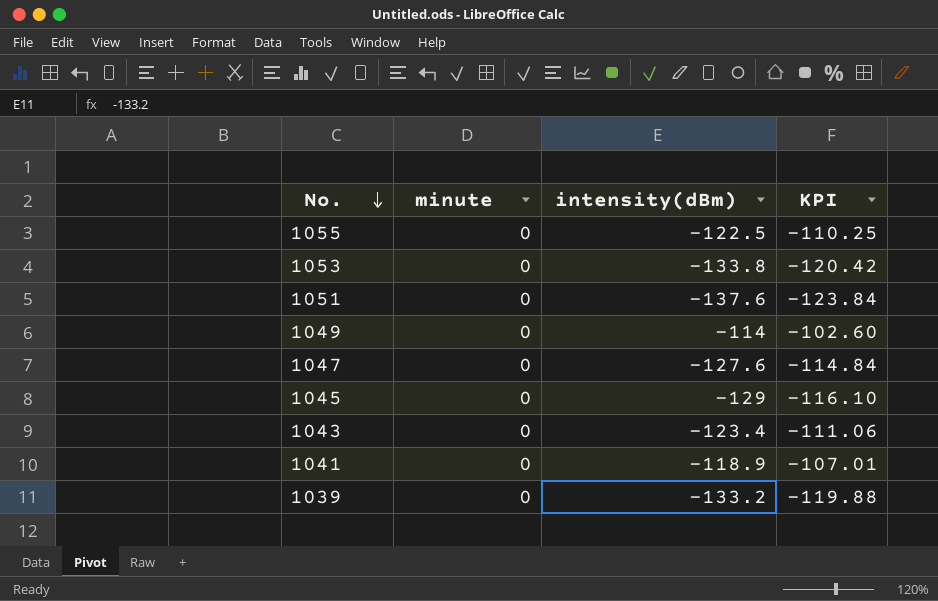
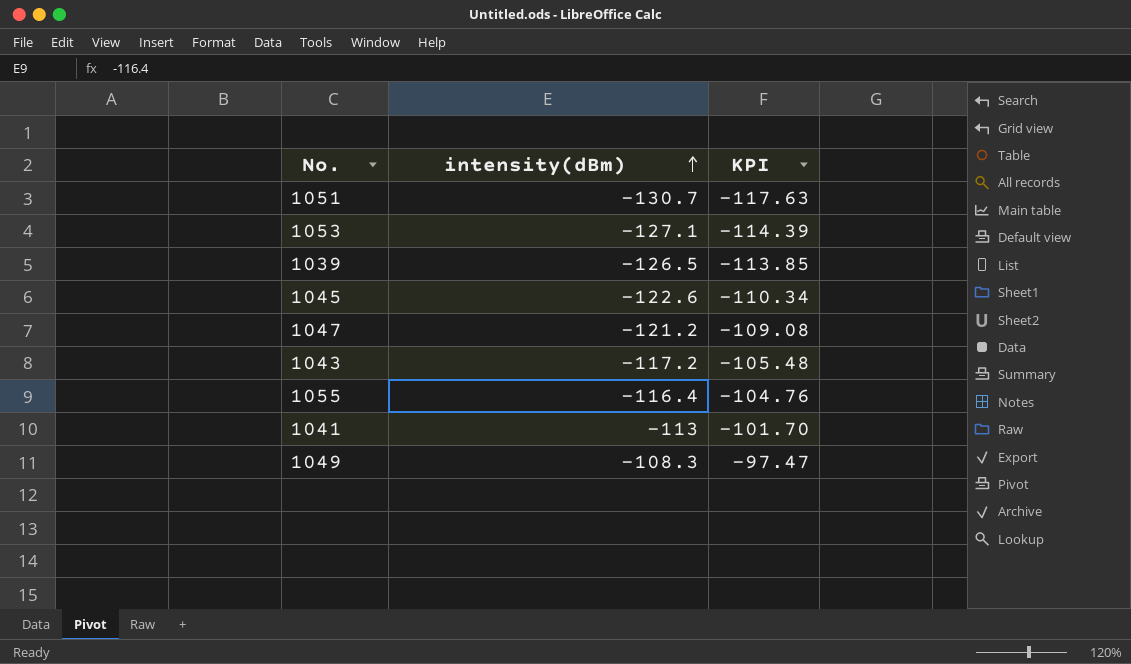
row order: No. descending -> intensity(dBm) ascending
column minute | position: 2 -> none
1051 | intensity(dBm): -137.6 -> -130.7
1051 | KPI: -123.84 -> -117.63
1053 | intensity(dBm): -133.8 -> -127.1
1053 | KPI: -120.42 -> -114.39
1039 | intensity(dBm): -133.2 -> -126.5
1039 | KPI: -119.88 -> -113.85
1045 | intensity(dBm): -129 -> -122.6
1045 | KPI: -116.10 -> -110.34
1047 | intensity(dBm): -127.6 -> -121.2
1047 | KPI: -114.84 -> -109.08
1043 | intensity(dBm): -123.4 -> -117.2
1043 | KPI: -111.06 -> -105.48
1055 | intensity(dBm): -122.5 -> -116.4
1055 | KPI: -110.25 -> -104.76
1041 | intensity(dBm): -118.9 -> -113
1041 | KPI: -107.01 -> -101.70
1049 | intensity(dBm): -114 -> -108.3
1049 | KPI: -102.60 -> -97.47

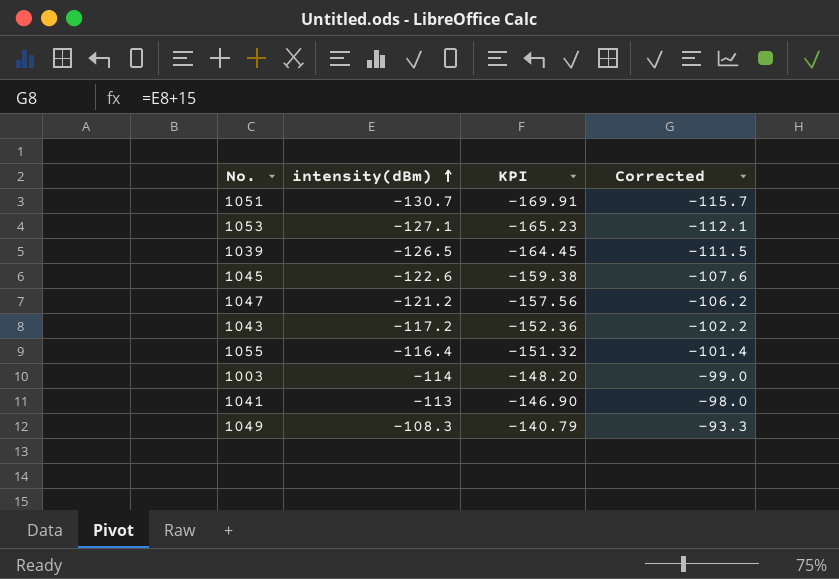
column KPI | formula: [intensity(dBm)] * 0.9 -> [intensity(dBm)] * 1.3
column Corrected | formula: none -> [intensity(dBm)] + 15
row 1003: none -> -114 | -148.20 | -99.0

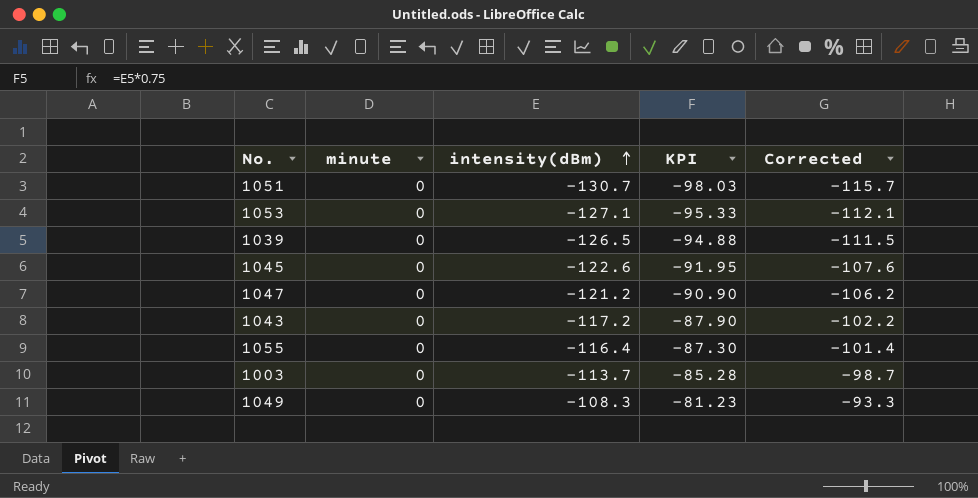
column minute | position: none -> 2
column KPI | formula: [intensity(dBm)] * 1.3 -> [intensity(dBm)] * 0.75
row 1041: -113 | -146.90 | -98.0 -> none
1003 | intensity(dBm): -114 -> -113.7
1003 | Corrected: -99.0 -> -98.7

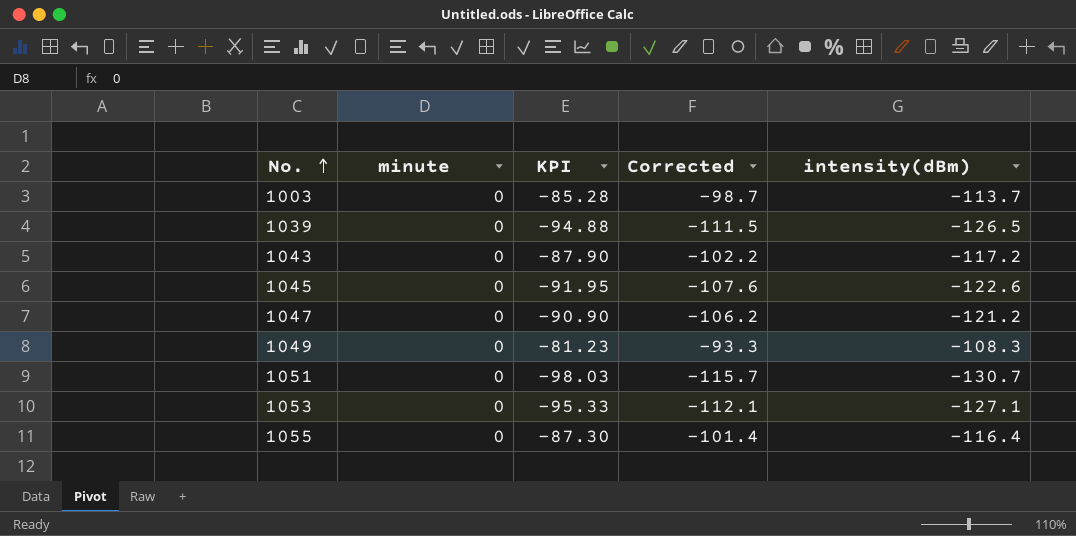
row order: intensity(dBm) ascending -> No. ascending
column intensity(dBm) | position: 3 -> 5

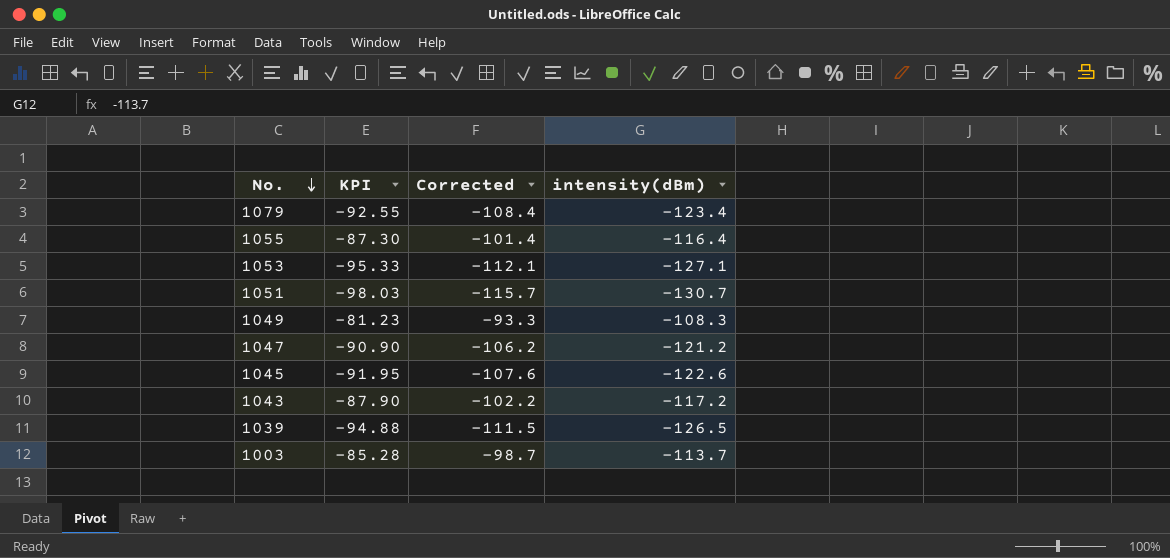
row order: No. ascending -> No. descending
column minute | position: 2 -> none
row 1079: none -> -92.55 | -108.4 | -123.4

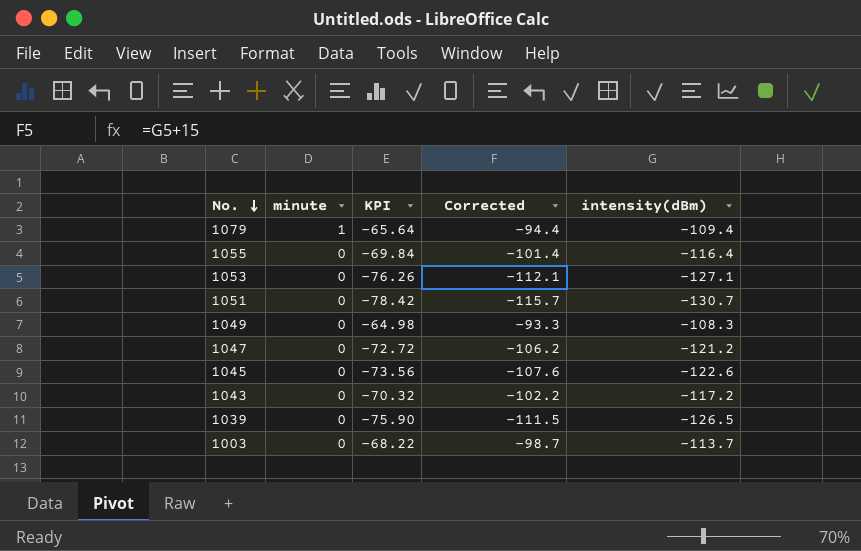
column minute | position: none -> 2
column KPI | formula: [intensity(dBm)] * 0.75 -> [intensity(dBm)] * 0.6
1079 | Corrected: -108.4 -> -94.4
1079 | intensity(dBm): -123.4 -> -109.4

